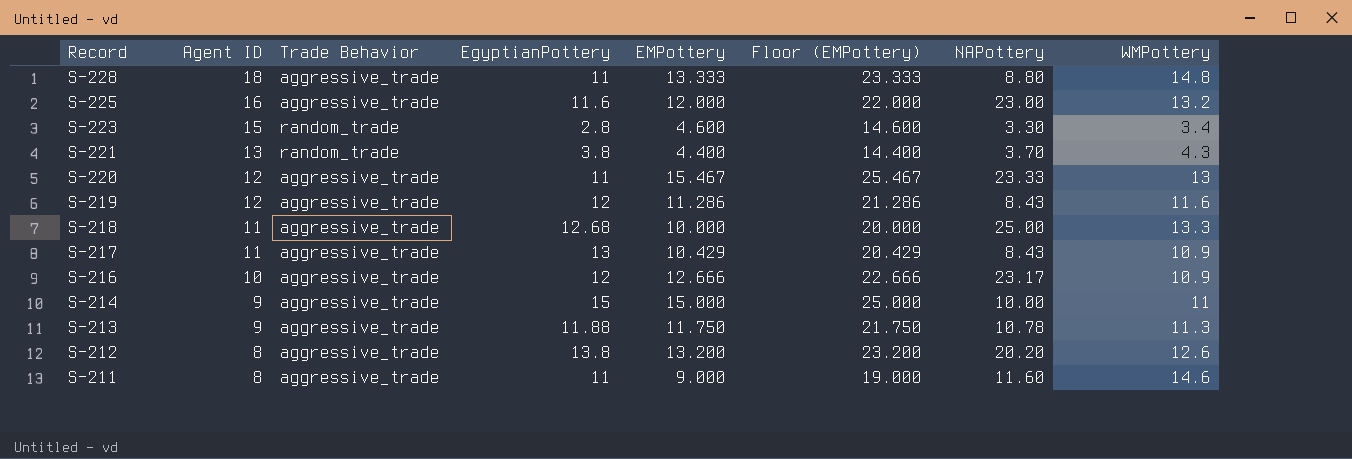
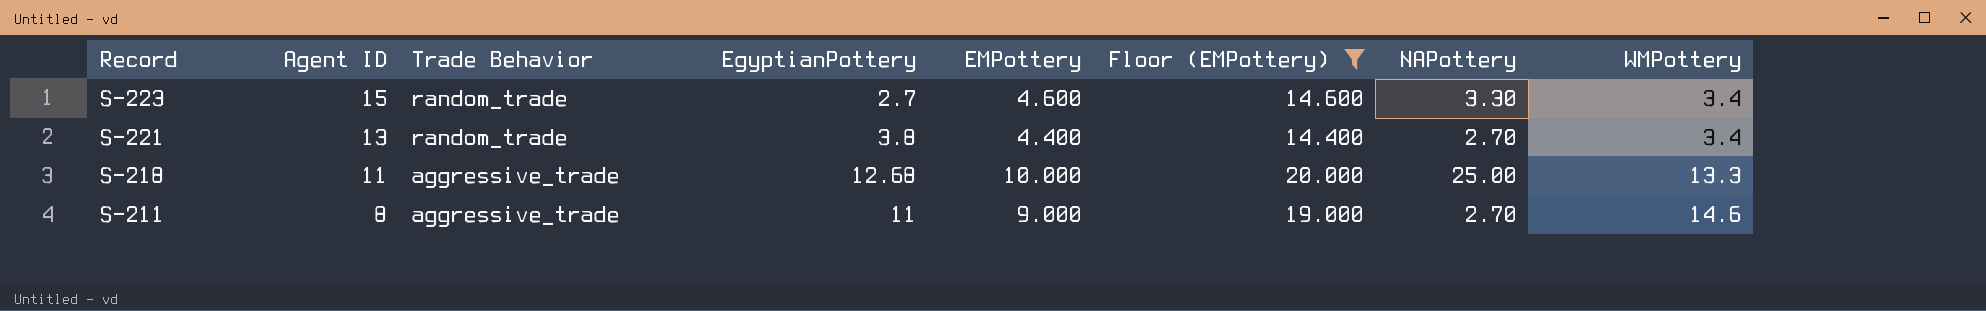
filter: none -> Floor (EMPottery) <= 20.000
S-223 | EgyptianPottery: 2.8 -> 2.7
S-221 | NAPottery: 3.70 -> 2.70
S-221 | WMPottery: 4.3 -> 3.4
S-211 | NAPottery: 11.60 -> 2.70

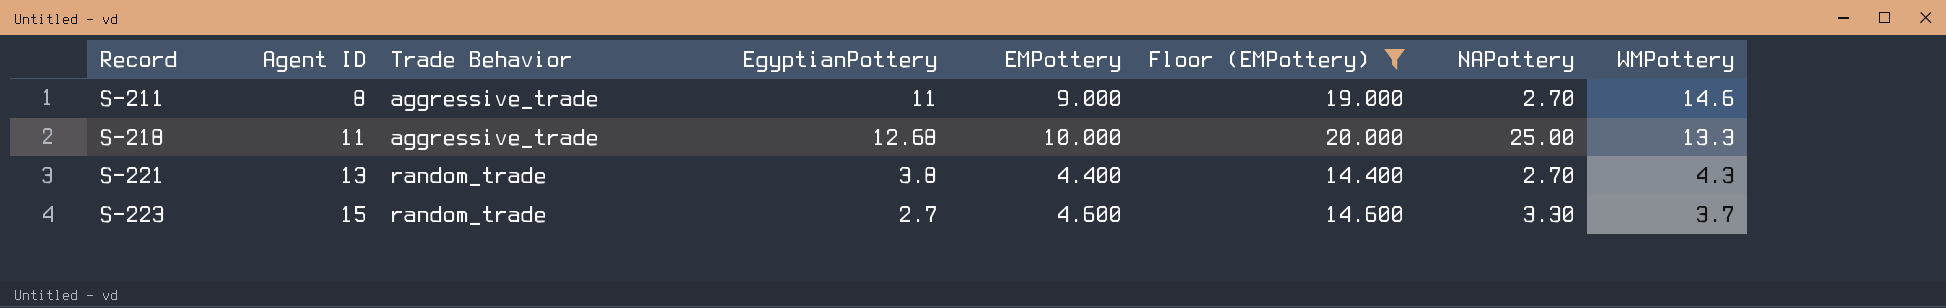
row order: Record descending -> Record ascending
S-221 | WMPottery: 3.4 -> 4.3
S-223 | WMPottery: 3.4 -> 3.7

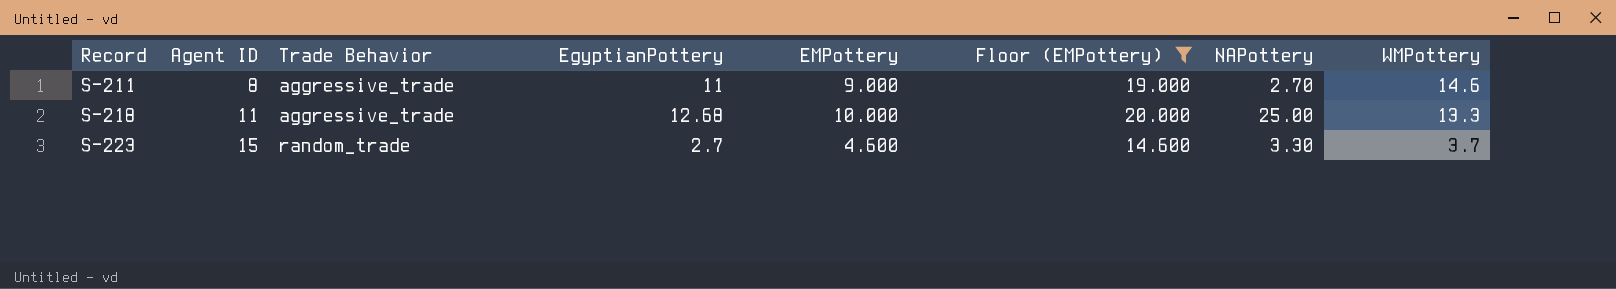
row S-221: 13 | random_trade | 3.8 | 4.400 | 14.400 | 2.70 | 4.3 -> none

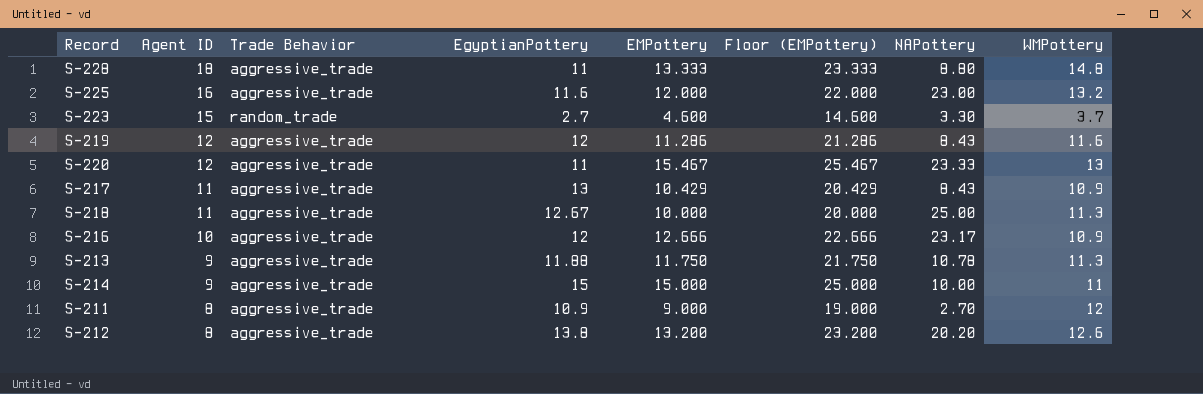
filter: Floor (EMPottery) <= 20.000 -> none
row order: Record ascending -> Agent ID descending
S-218 | EgyptianPottery: 12.68 -> 12.67
S-218 | WMPottery: 13.3 -> 11.3
S-211 | EgyptianPottery: 11 -> 10.9
S-211 | WMPottery: 14.6 -> 12

